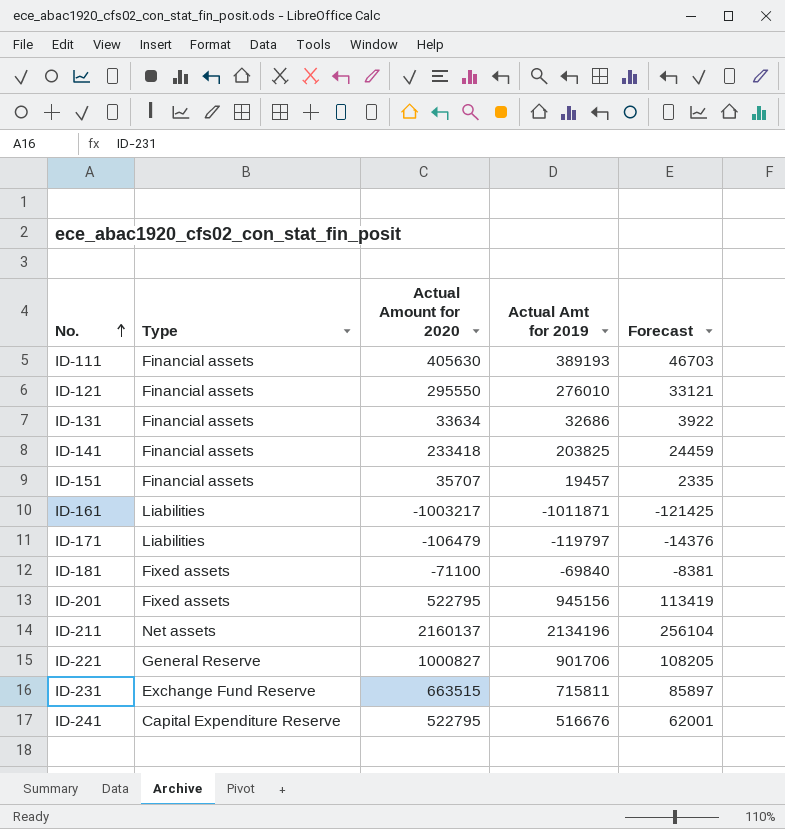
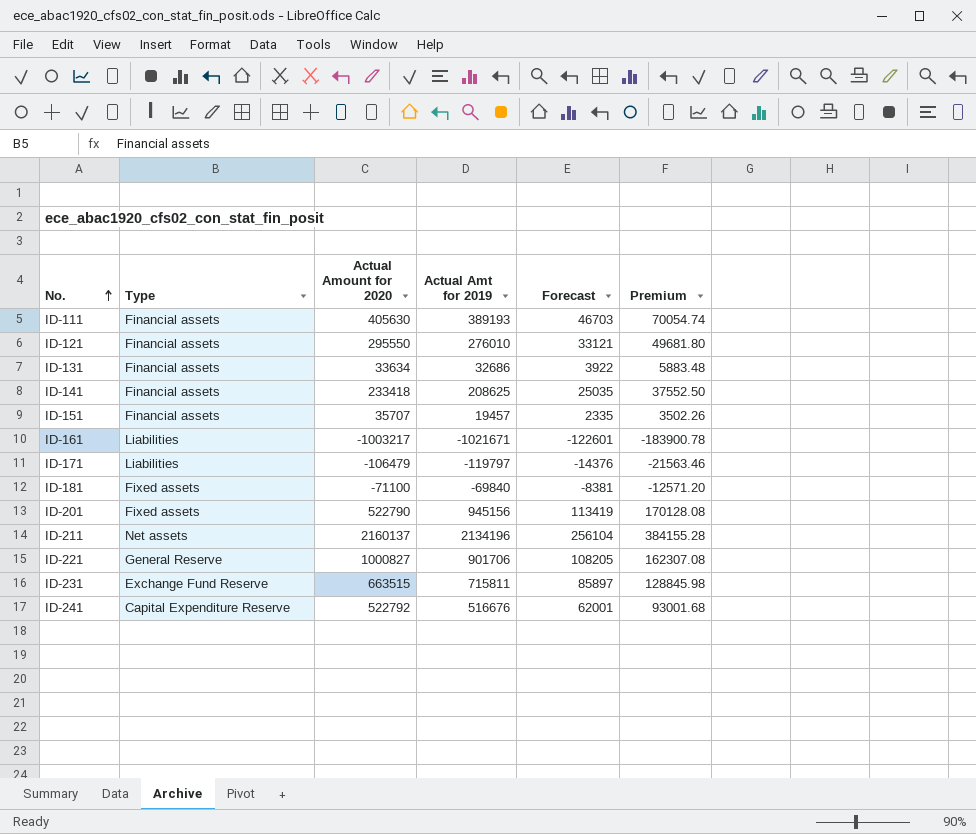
column Premium | formula: none -> [Actual Amt for 2019] * 0.18
ID-141 | Actual Amt for 2019: 203825 -> 208625
ID-141 | Forecast: 24459 -> 25035
ID-161 | Actual Amt for 2019: -1011871 -> -1021671
ID-161 | Forecast: -121425 -> -122601
ID-201 | Actual Amount for 2020: 522795 -> 522790
ID-241 | Actual Amount for 2020: 522795 -> 522792

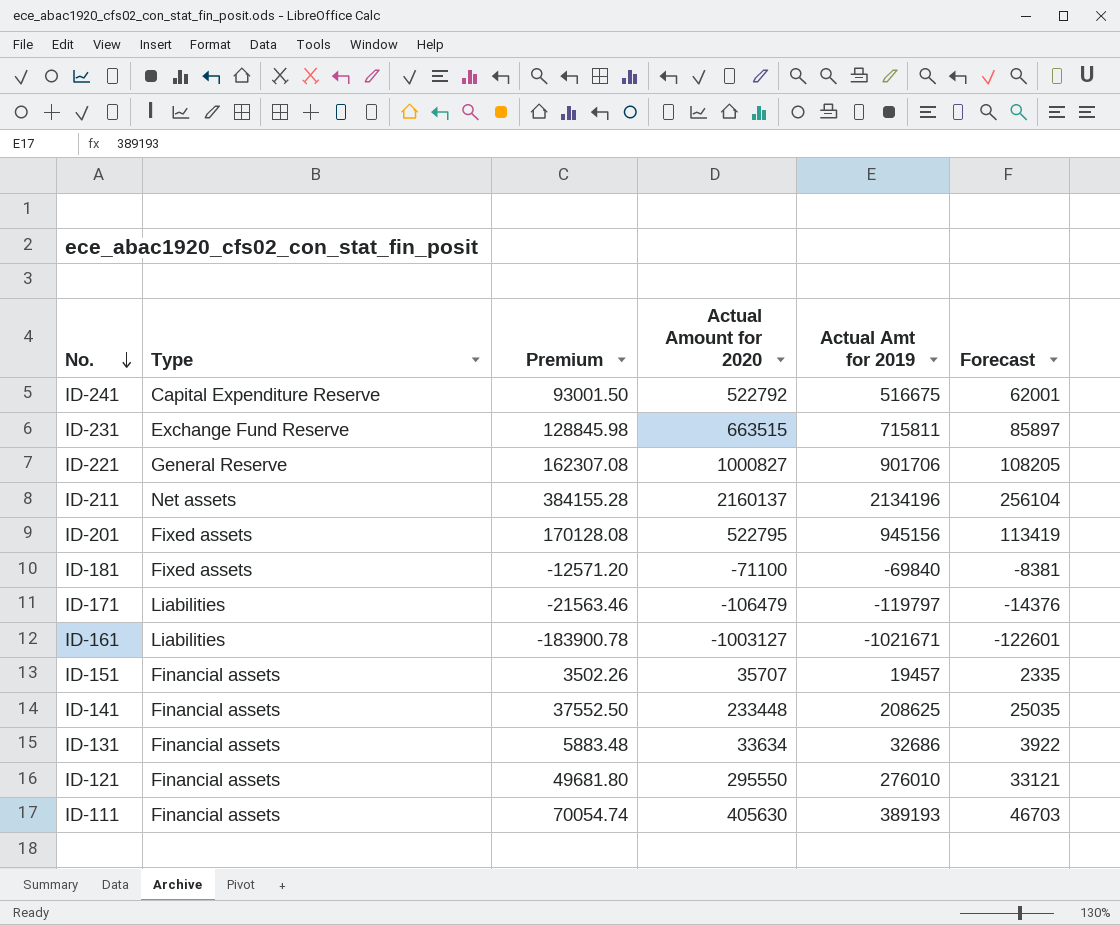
row order: No. ascending -> No. descending
column Premium | position: 6 -> 3
ID-241 | Premium: 93001.68 -> 93001.50
ID-241 | Actual Amt for 2019: 516676 -> 516675
ID-201 | Actual Amount for 2020: 522790 -> 522795
ID-161 | Actual Amount for 2020: -1003217 -> -1003127
ID-141 | Actual Amount for 2020: 233418 -> 233448

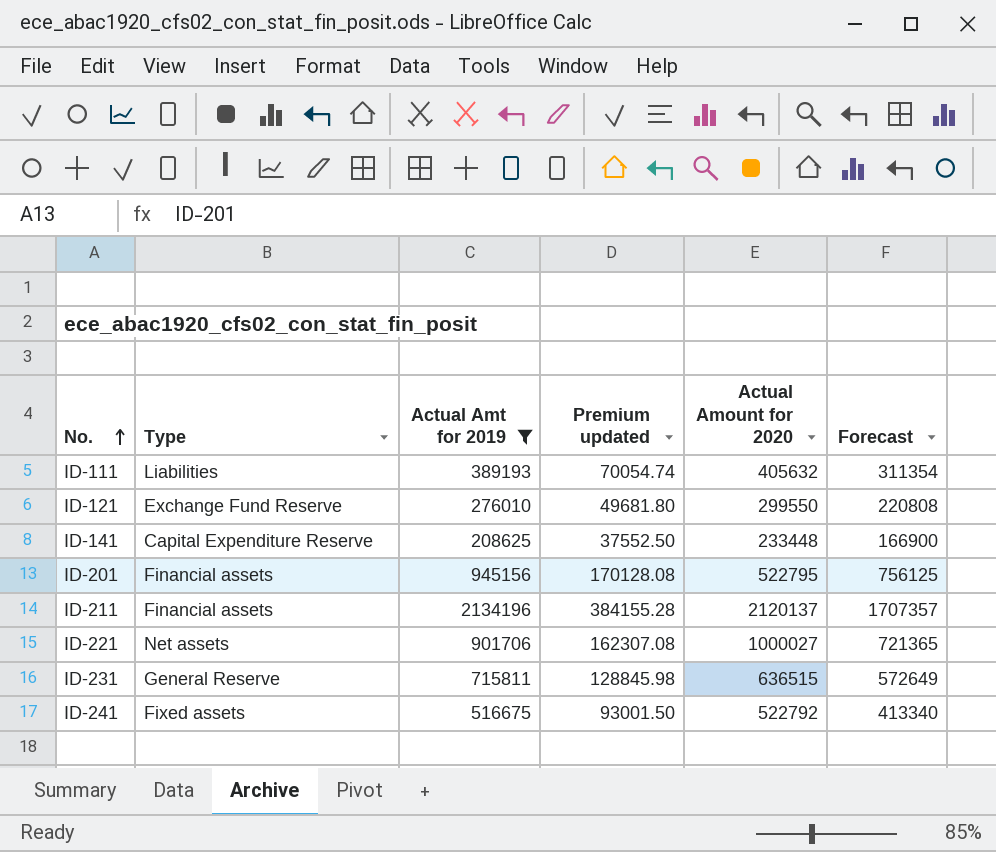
filter: none -> Actual Amt for 2019 >= 208625
row order: No. descending -> No. ascending
column Actual Amt for 2019 | position: 5 -> 3
column name: Premium -> Premium updated
column Forecast | formula: [Actual Amt for 2019] * 0.12 -> [Actual Amt for 2019] * 0.8
ID-111 | Type: Financial assets -> Liabilities
ID-111 | Actual Amount for 2020: 405630 -> 405632
ID-121 | Type: Financial assets -> Exchange Fund Reserve
ID-121 | Actual Amount for 2020: 295550 -> 299550
ID-141 | Type: Financial assets -> Capital Expenditure Reserve
ID-201 | Type: Fixed assets -> Financial assets
ID-211 | Type: Net assets -> Financial assets
ID-211 | Actual Amount for 2020: 2160137 -> 2120137
ID-221 | Type: General Reserve -> Net assets
ID-221 | Actual Amount for 2020: 1000827 -> 1000027
ID-231 | Type: Exchange Fund Reserve -> General Reserve
ID-231 | Actual Amount for 2020: 663515 -> 636515
ID-241 | Type: Capital Expenditure Reserve -> Fixed assets

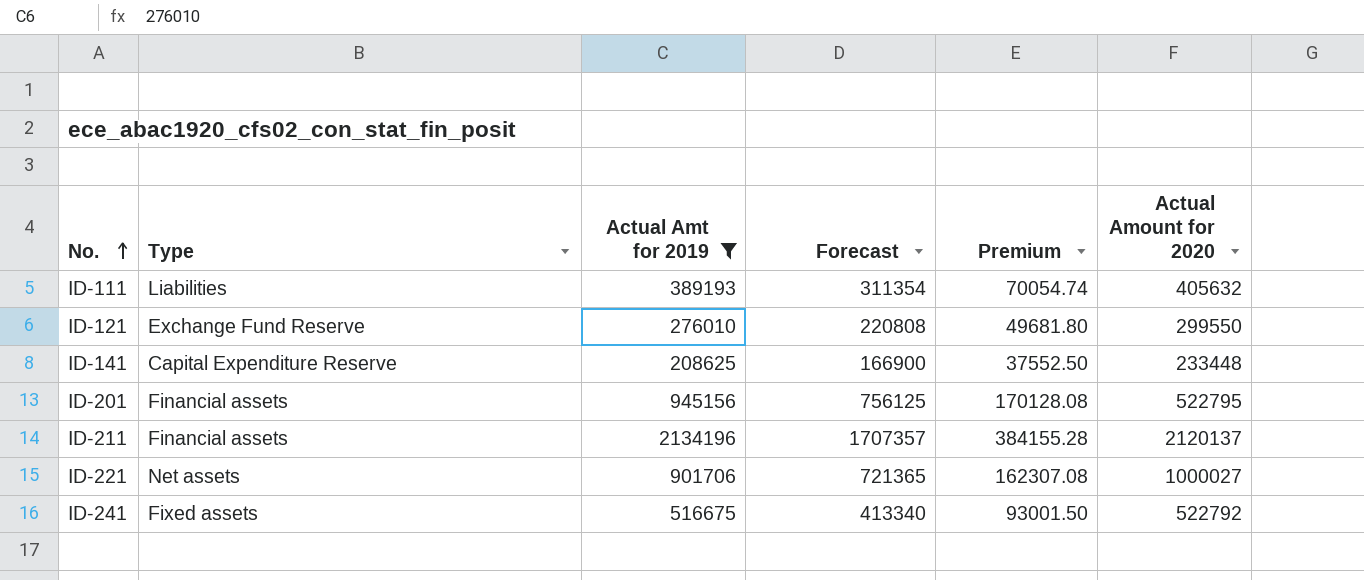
column Forecast | position: 6 -> 4
column name: Premium updated -> Premium
row ID-231: General Reserve | 715811 | 128845.98 | 636515 | 572649 -> none

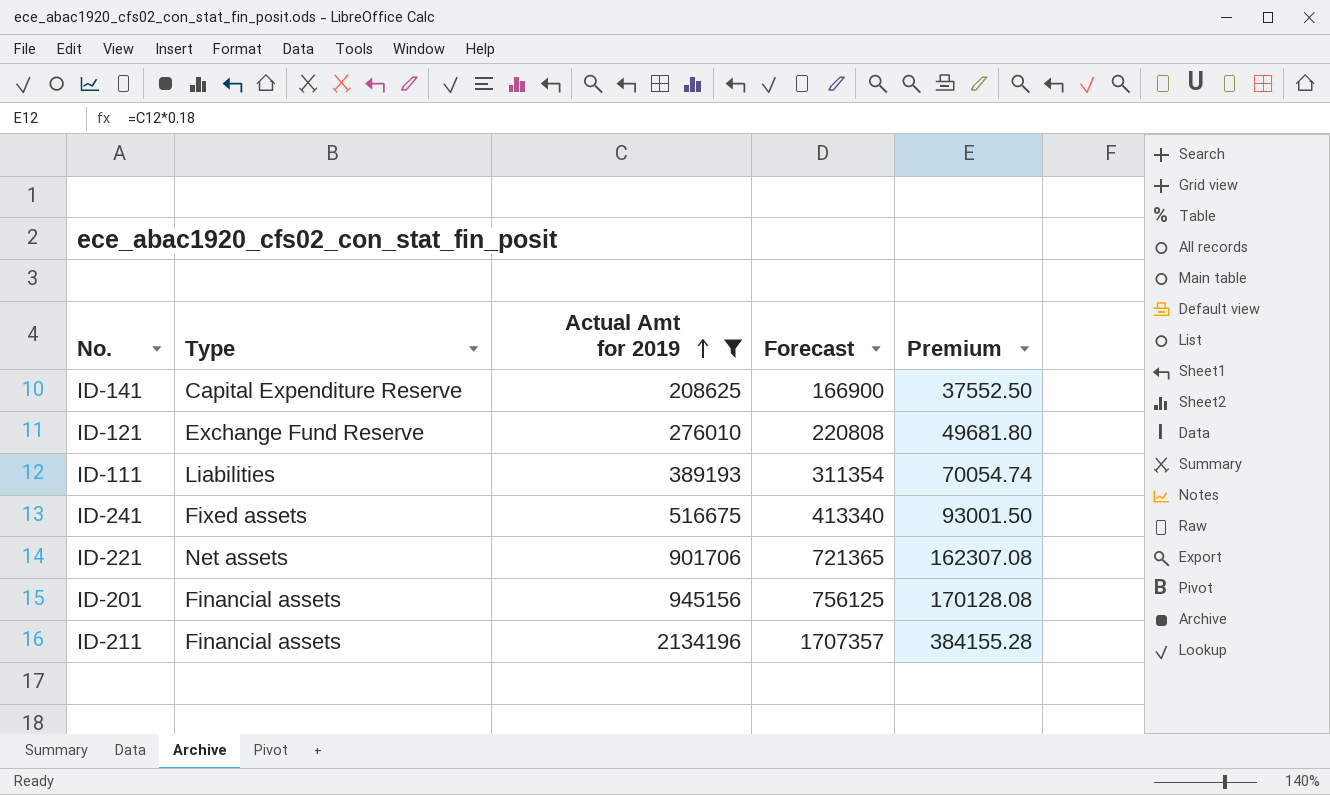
row order: No. ascending -> Actual Amt for 2019 ascending
column Actual Amount for 2020 | position: 6 -> none

